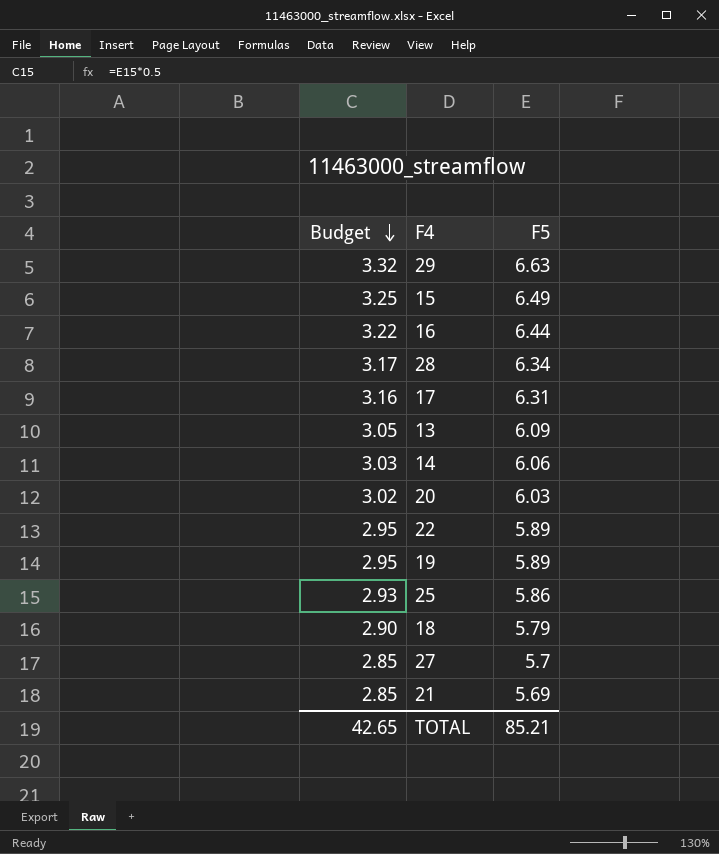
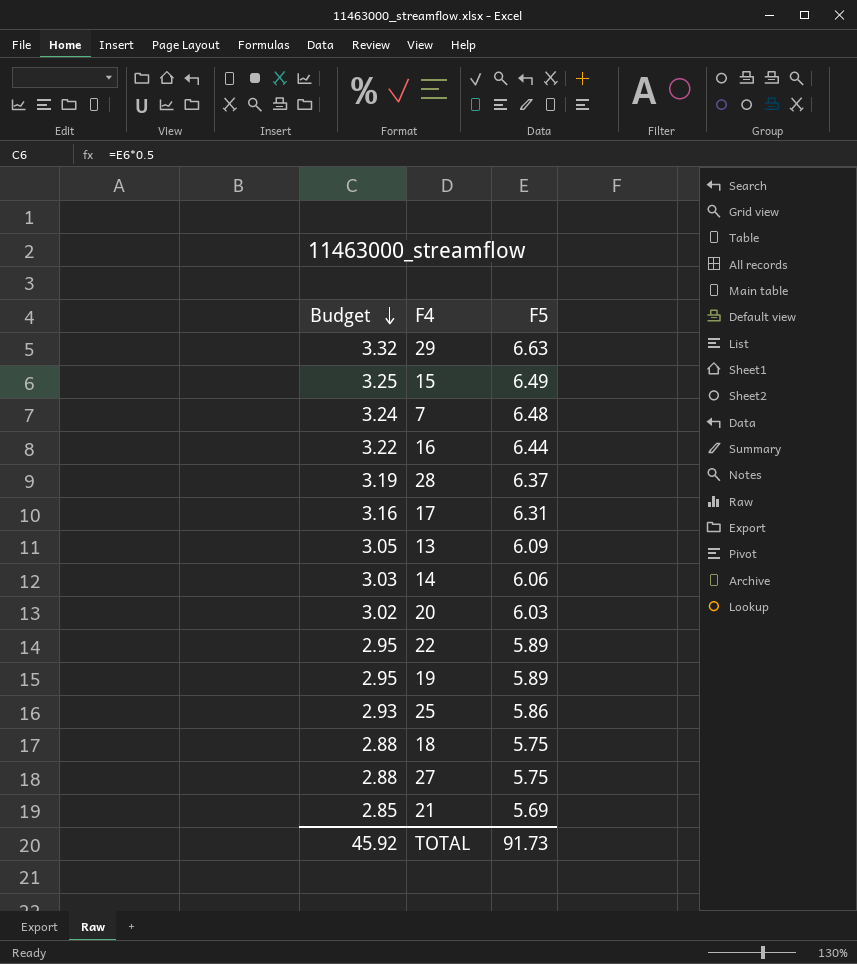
row 7: none -> 3.24 | 6.48
28 | Budget: 3.17 -> 3.19
28 | F5: 6.34 -> 6.37
18 | Budget: 2.90 -> 2.88
18 | F5: 5.79 -> 5.75
27 | Budget: 2.85 -> 2.88
27 | F5: 5.7 -> 5.75
TOTAL | Budget: 42.65 -> 45.92
TOTAL | F5: 85.21 -> 91.73

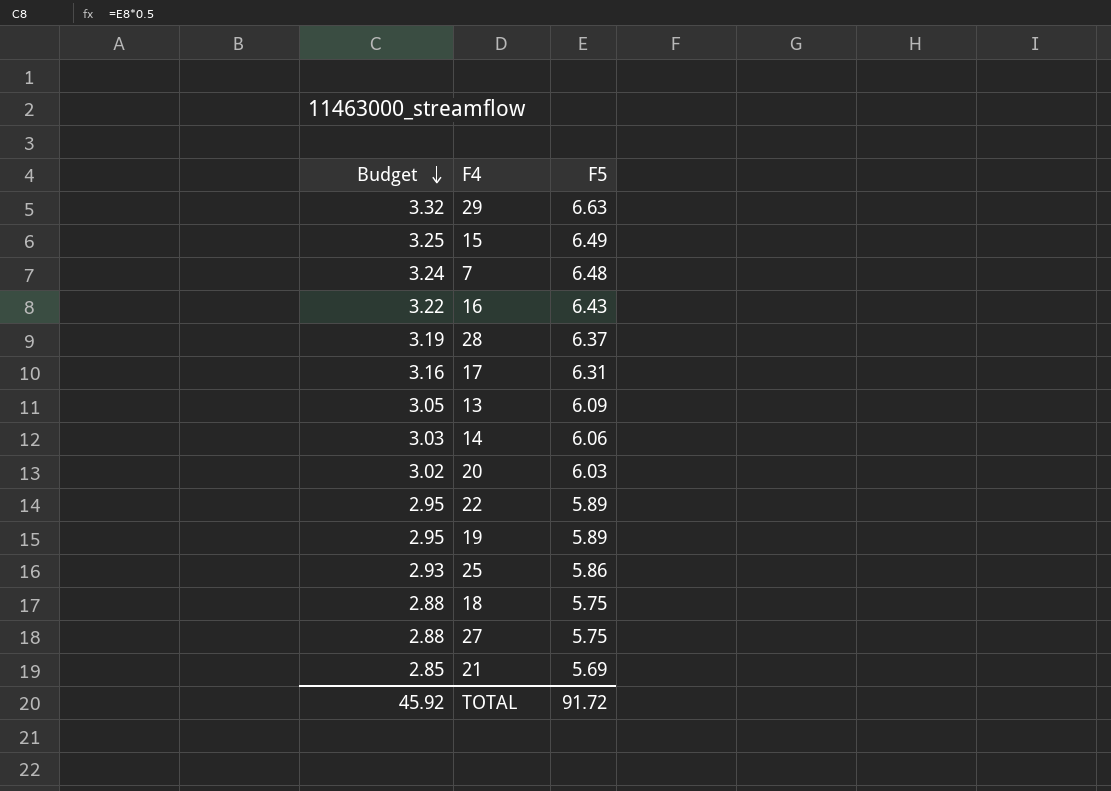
16 | F5: 6.44 -> 6.43
TOTAL | F5: 91.73 -> 91.72

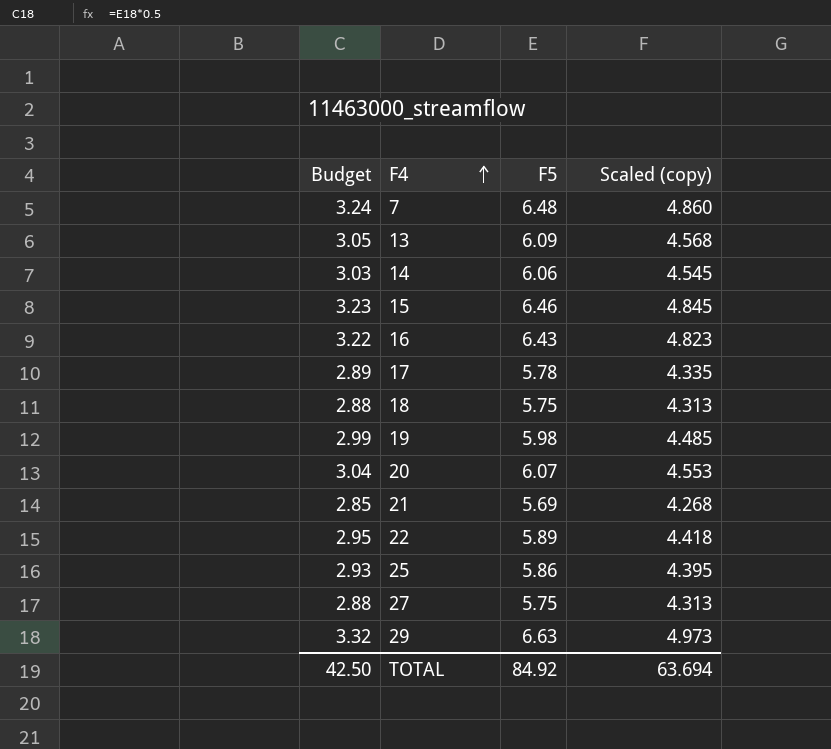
row order: Budget descending -> F4 ascending
column Scaled (copy) | formula: none -> [F5] * 0.75
row 28: 3.19 | 6.37 -> none
15 | Budget: 3.25 -> 3.23
15 | F5: 6.49 -> 6.46
17 | Budget: 3.16 -> 2.89
17 | F5: 6.31 -> 5.78
19 | Budget: 2.95 -> 2.99
19 | F5: 5.89 -> 5.98
20 | Budget: 3.02 -> 3.04
20 | F5: 6.03 -> 6.07
TOTAL | Budget: 45.92 -> 42.50
TOTAL | F5: 91.72 -> 84.92

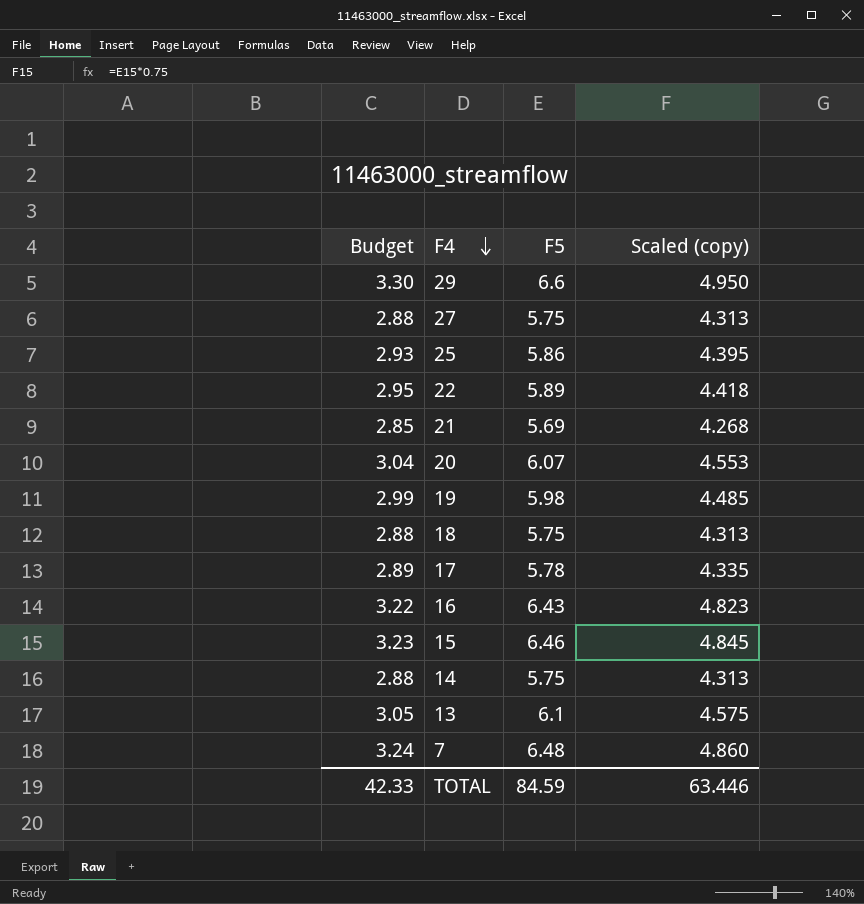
row order: F4 ascending -> F4 descending
29 | Budget: 3.32 -> 3.30
29 | F5: 6.63 -> 6.6
29 | Scaled (copy): 4.973 -> 4.950
14 | Budget: 3.03 -> 2.88
14 | F5: 6.06 -> 5.75
14 | Scaled (copy): 4.545 -> 4.313
13 | F5: 6.09 -> 6.1
13 | Scaled (copy): 4.568 -> 4.575
TOTAL | Budget: 42.50 -> 42.33
TOTAL | F5: 84.92 -> 84.59
TOTAL | Scaled (copy): 63.694 -> 63.446

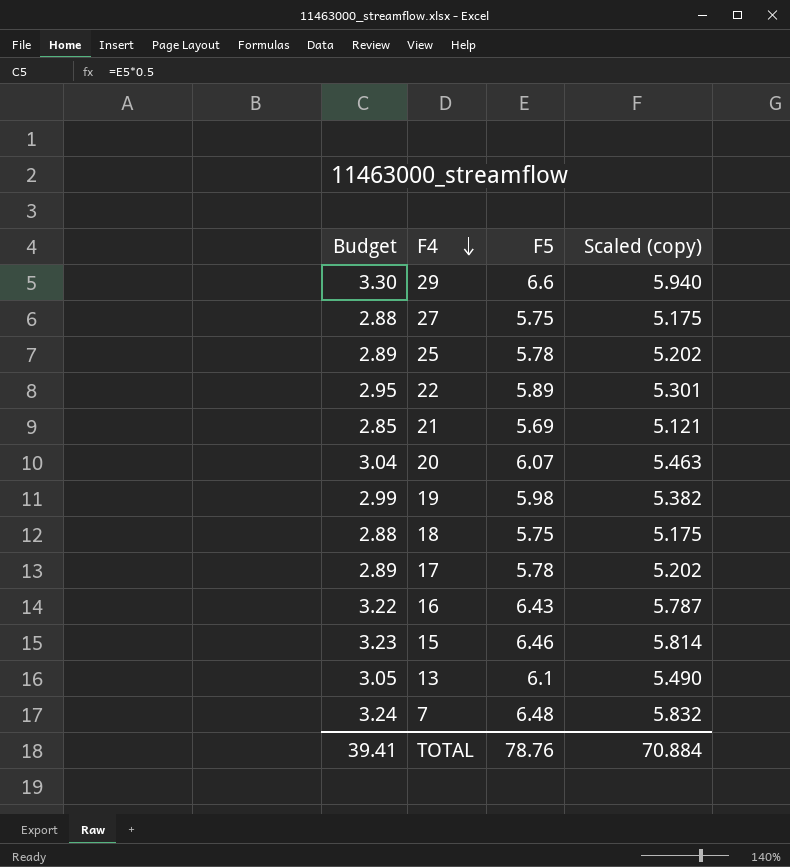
column Scaled (copy) | formula: [F5] * 0.75 -> [F5] * 0.9
row 14: 2.88 | 5.75 | 4.313 -> none
25 | Budget: 2.93 -> 2.89
25 | F5: 5.86 -> 5.78
TOTAL | Budget: 42.33 -> 39.41
TOTAL | F5: 84.59 -> 78.76
TOTAL | Scaled (copy): 63.446 -> 70.884

